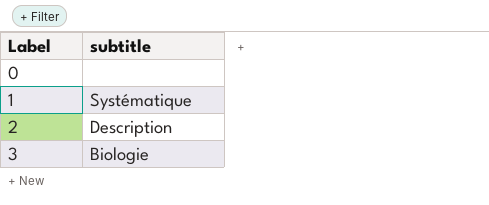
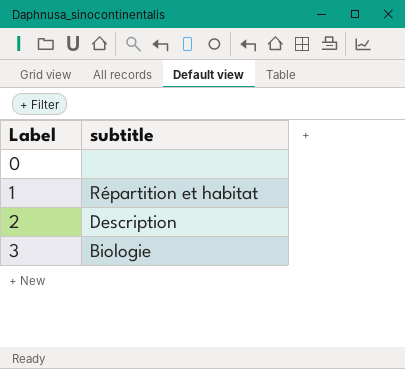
1 | subtitle: Systématique -> Répartition et habitat

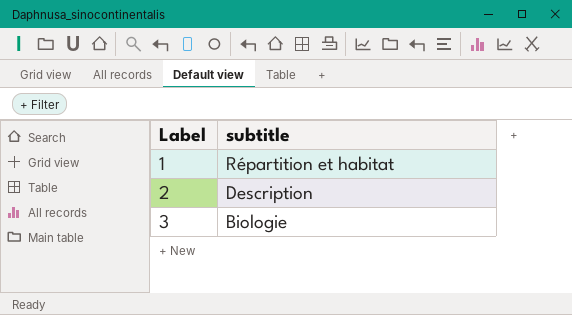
row 0: none -> none

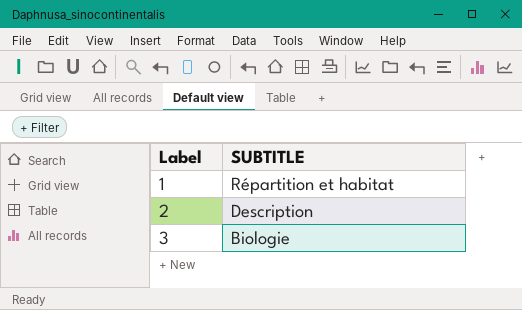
column name: subtitle -> SUBTITLE

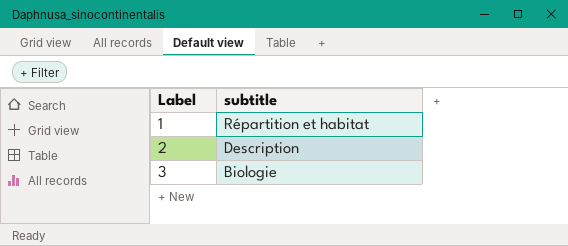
column name: SUBTITLE -> subtitle

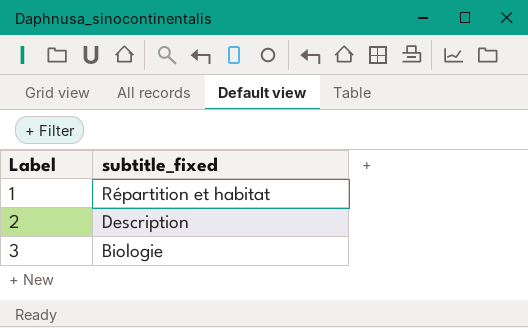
column name: subtitle -> subtitle_fixed

